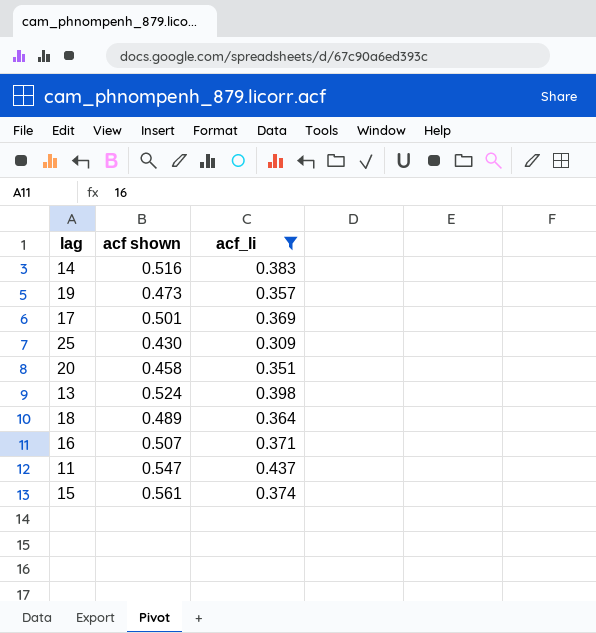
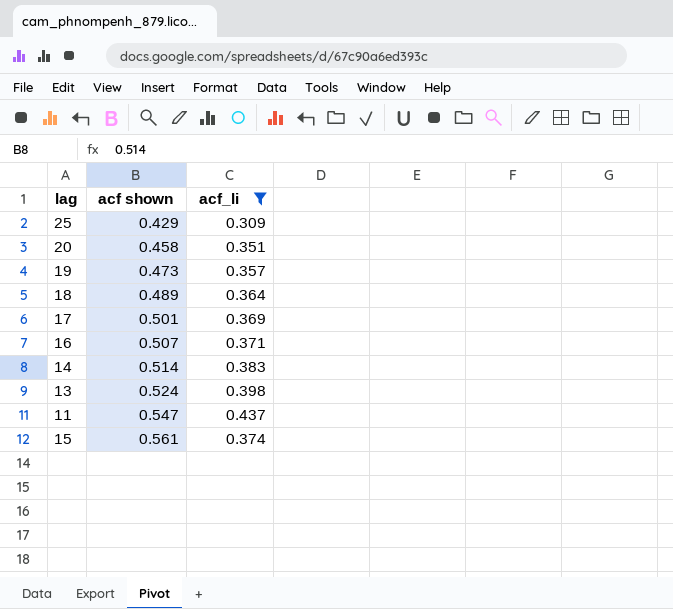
row order: none -> acf shown ascending
25 | acf shown: 0.430 -> 0.429
14 | acf shown: 0.516 -> 0.514

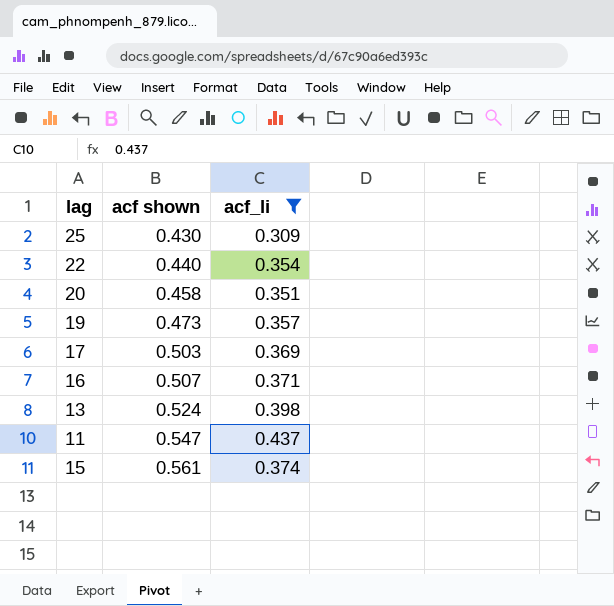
row 18: 0.489 | 0.364 -> none
row 14: 0.514 | 0.383 -> none
25 | acf shown: 0.429 -> 0.430
row 22: none -> 0.440 | 0.354
17 | acf shown: 0.501 -> 0.503

